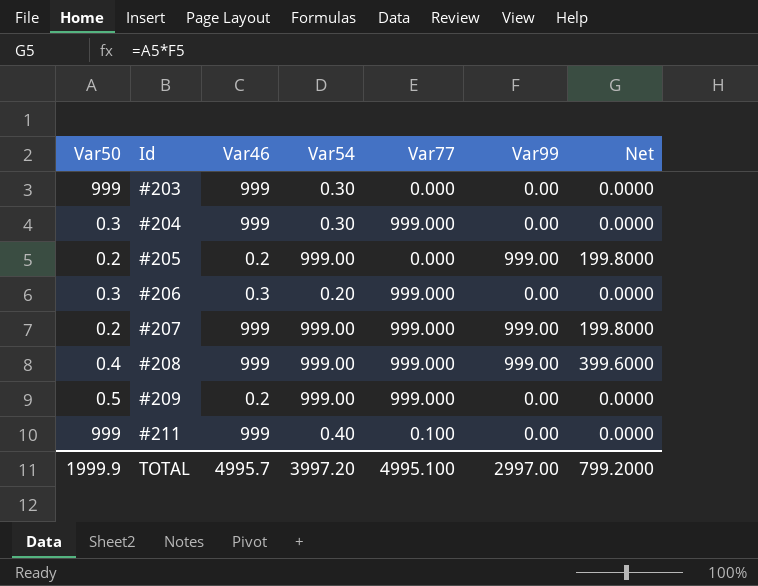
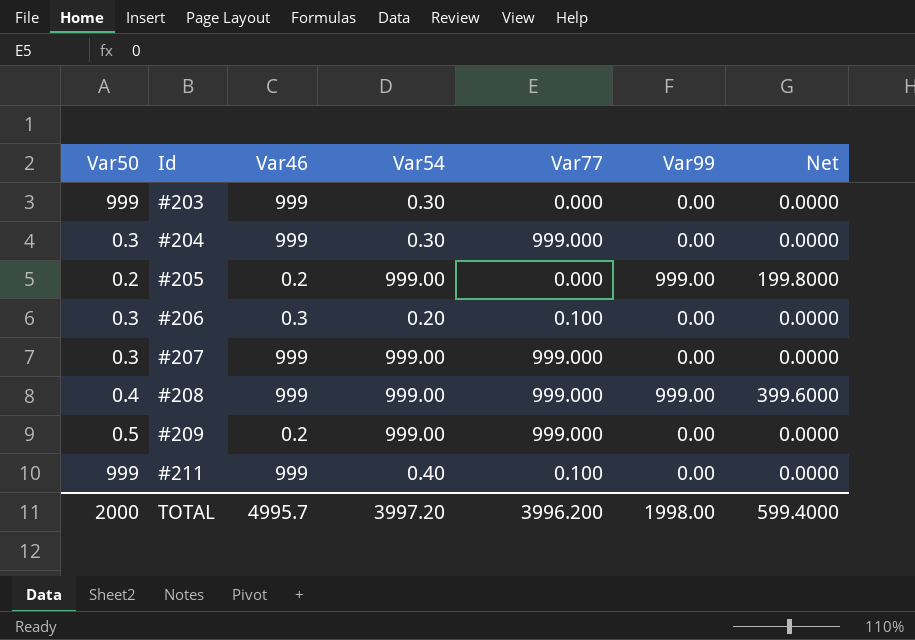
#206 | Var77: 999.000 -> 0.100
#207 | Var50: 0.2 -> 0.3
#207 | Var99: 999.00 -> 0.00
#207 | Net: 199.8000 -> 0.0000
TOTAL | Var50: 1999.9 -> 2000
TOTAL | Var77: 4995.100 -> 3996.200
TOTAL | Var99: 2997.00 -> 1998.00
TOTAL | Net: 799.2000 -> 599.4000

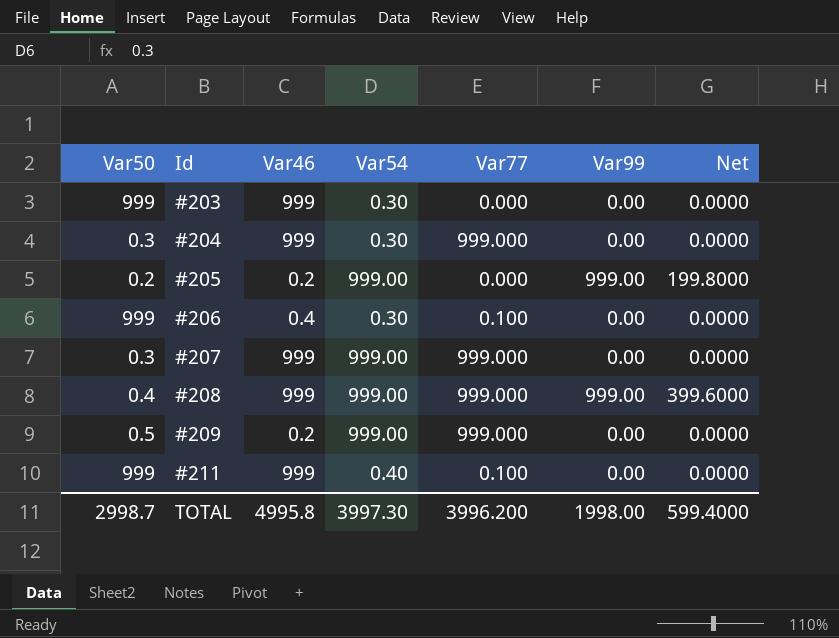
#206 | Var50: 0.3 -> 999
#206 | Var46: 0.3 -> 0.4
#206 | Var54: 0.20 -> 0.30
TOTAL | Var50: 2000 -> 2998.7
TOTAL | Var46: 4995.7 -> 4995.8
TOTAL | Var54: 3997.20 -> 3997.30

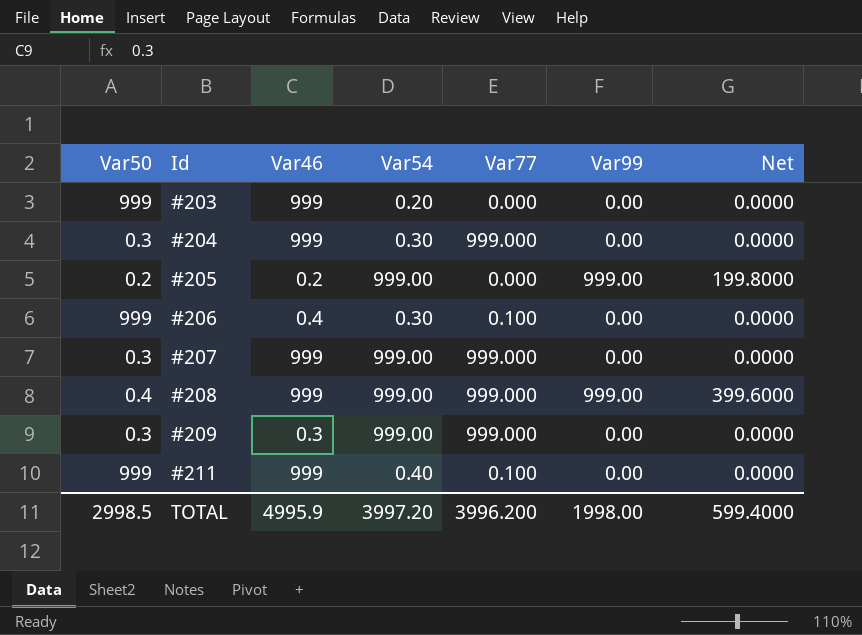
#203 | Var54: 0.30 -> 0.20
#209 | Var50: 0.5 -> 0.3
#209 | Var46: 0.2 -> 0.3
TOTAL | Var50: 2998.7 -> 2998.5
TOTAL | Var46: 4995.8 -> 4995.9
TOTAL | Var54: 3997.30 -> 3997.20

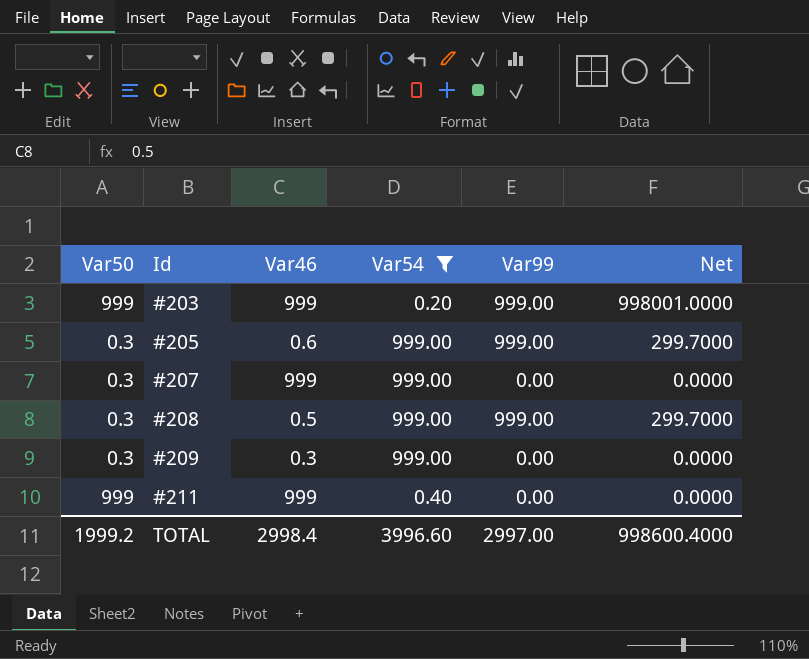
filter: none -> Var54 != 0.30
column Var77 | position: 5 -> none
#203 | Var99: 0.00 -> 999.00
#203 | Net: 0.0000 -> 998001.0000
#205 | Var50: 0.2 -> 0.3
#205 | Var46: 0.2 -> 0.6
#205 | Net: 199.8000 -> 299.7000
#208 | Var50: 0.4 -> 0.3
#208 | Var46: 999 -> 0.5
#208 | Net: 399.6000 -> 299.7000
TOTAL | Var50: 2998.5 -> 1999.2
TOTAL | Var46: 4995.9 -> 2998.4
TOTAL | Var54: 3997.20 -> 3996.60
TOTAL | Var99: 1998.00 -> 2997.00
TOTAL | Net: 599.4000 -> 998600.4000

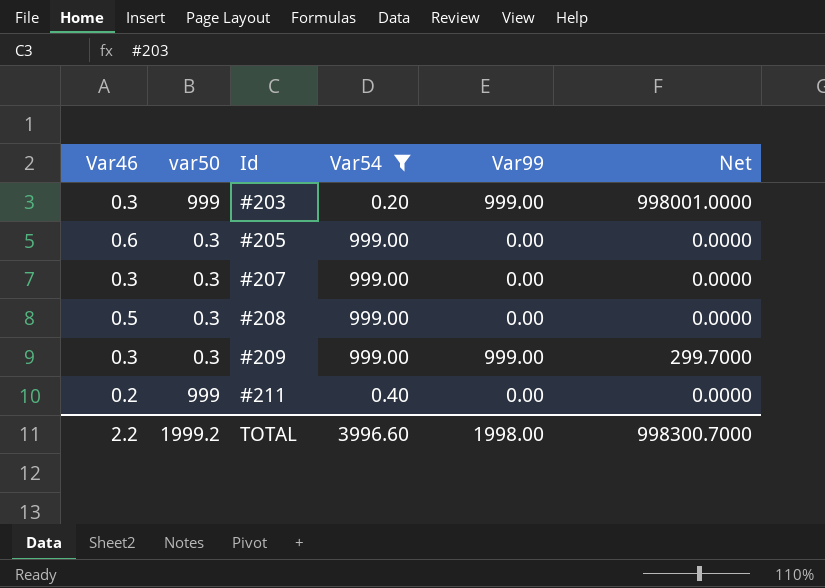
column Var46 | position: 3 -> 1
column name: Var50 -> var50
#203 | Var46: 999 -> 0.3
#205 | Var99: 999.00 -> 0.00
#205 | Net: 299.7000 -> 0.0000
#207 | Var46: 999 -> 0.3
#208 | Var99: 999.00 -> 0.00
#208 | Net: 299.7000 -> 0.0000
#209 | Var99: 0.00 -> 999.00
#209 | Net: 0.0000 -> 299.7000
#211 | Var46: 999 -> 0.2
TOTAL | Var46: 2998.4 -> 2.2
TOTAL | Var99: 2997.00 -> 1998.00
TOTAL | Net: 998600.4000 -> 998300.7000

